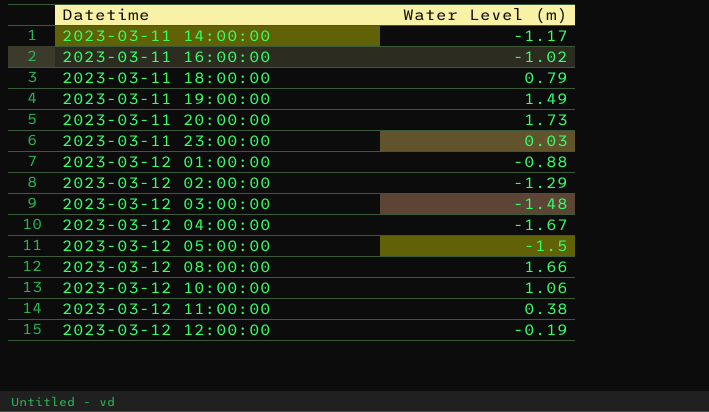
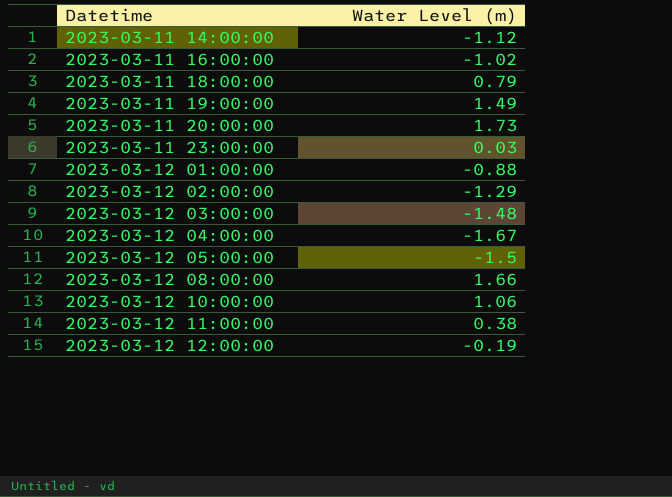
2023-03-11 14:00:00 | Water Level (m): -1.17 -> -1.12

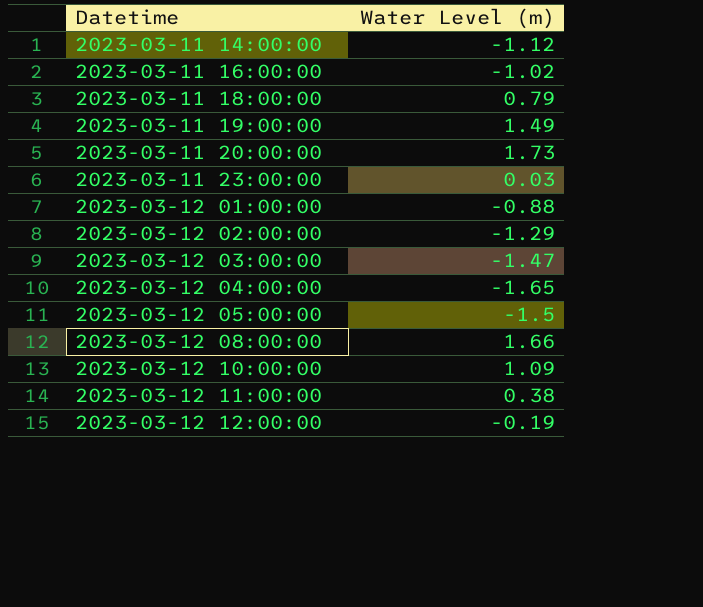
2023-03-12 03:00:00 | Water Level (m): -1.48 -> -1.47
2023-03-12 04:00:00 | Water Level (m): -1.67 -> -1.65
2023-03-12 10:00:00 | Water Level (m): 1.06 -> 1.09

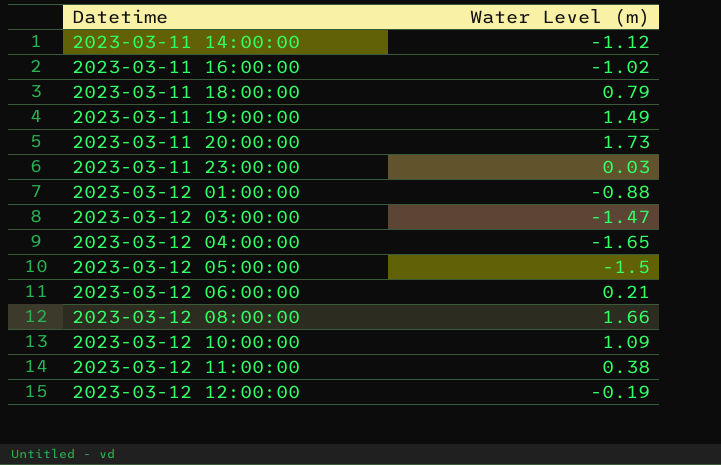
row 2023-03-12 02:00:00: -1.29 -> none
row 2023-03-12 06:00:00: none -> 0.21

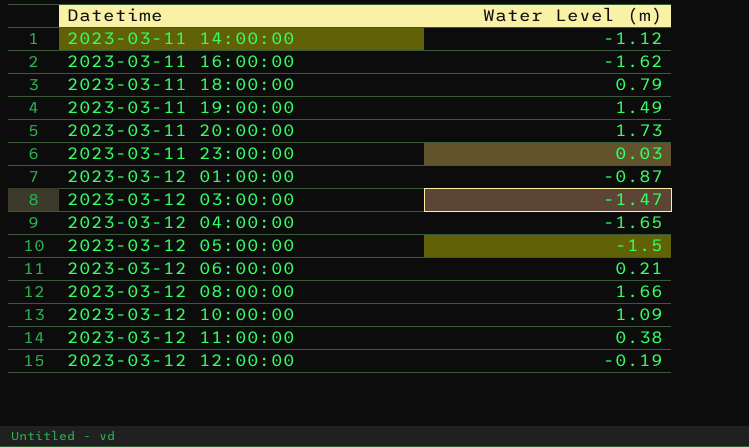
2023-03-11 16:00:00 | Water Level (m): -1.02 -> -1.62
2023-03-12 01:00:00 | Water Level (m): -0.88 -> -0.87

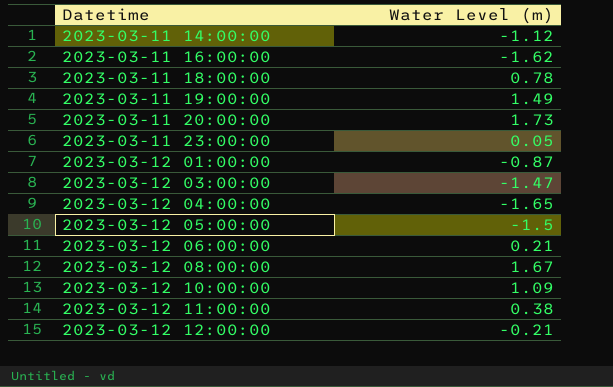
2023-03-11 18:00:00 | Water Level (m): 0.79 -> 0.78
2023-03-11 23:00:00 | Water Level (m): 0.03 -> 0.05
2023-03-12 08:00:00 | Water Level (m): 1.66 -> 1.67
2023-03-12 12:00:00 | Water Level (m): -0.19 -> -0.21

